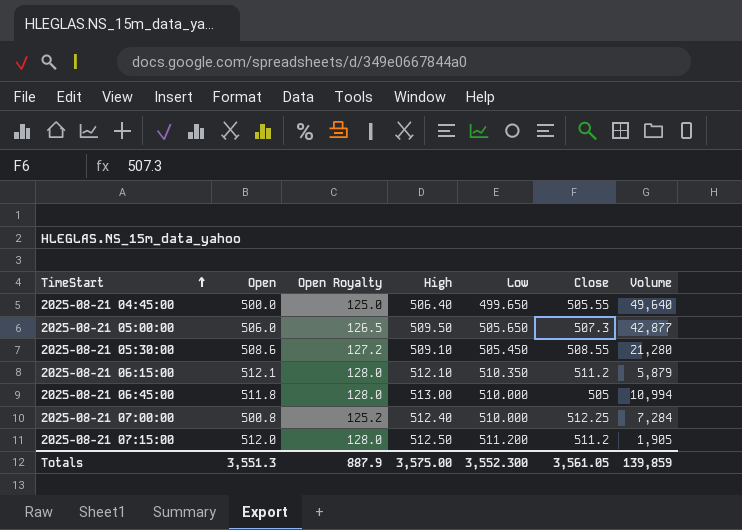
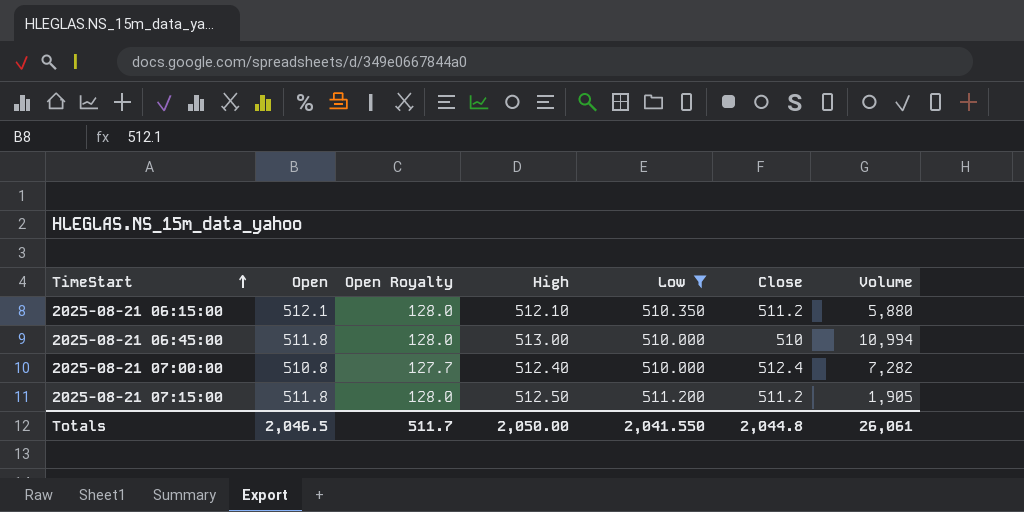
filter: none -> Low >= 510.000
2025-08-21 06:15:00 | Volume: 5,879 -> 5,880
2025-08-21 06:45:00 | Close: 505 -> 510
2025-08-21 07:00:00 | Open: 500.8 -> 510.8
2025-08-21 07:00:00 | Open Royalty: 125.2 -> 127.7
2025-08-21 07:00:00 | Close: 512.25 -> 512.4
2025-08-21 07:00:00 | Volume: 7,284 -> 7,282
2025-08-21 07:15:00 | Open: 512.0 -> 511.8
Totals | Open: 3,551.3 -> 2,046.5
Totals | Open Royalty: 887.9 -> 511.7
Totals | High: 3,575.00 -> 2,050.00
Totals | Low: 3,552.300 -> 2,041.550
Totals | Close: 3,561.05 -> 2,044.8
Totals | Volume: 139,859 -> 26,061

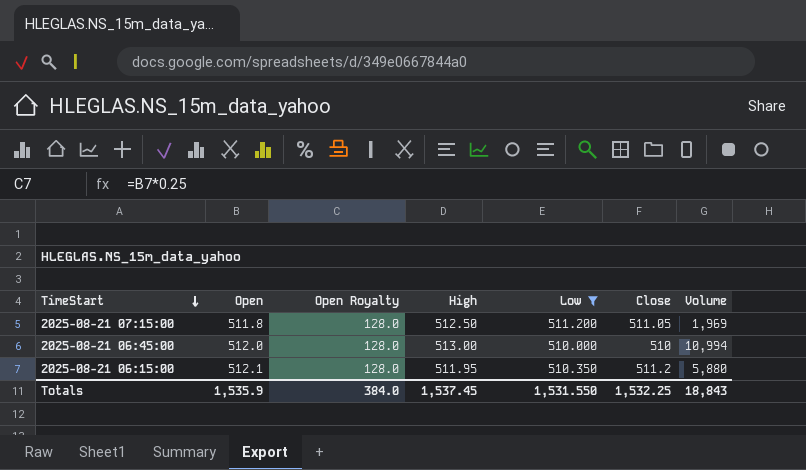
row order: TimeStart ascending -> TimeStart descending
row 2025-08-21 07:00:00: 510.8 | 127.7 | 512.40 | 510.000 | 512.4 | 7,282 -> none
2025-08-21 07:15:00 | Close: 511.2 -> 511.05
2025-08-21 07:15:00 | Volume: 1,905 -> 1,969
2025-08-21 06:45:00 | Open: 511.8 -> 512.0
2025-08-21 06:15:00 | High: 512.10 -> 511.95
Totals | Open: 2,046.5 -> 1,535.9
Totals | Open Royalty: 511.7 -> 384.0
Totals | High: 2,050.00 -> 1,537.45
Totals | Low: 2,041.550 -> 1,531.550
Totals | Close: 2,044.8 -> 1,532.25
Totals | Volume: 26,061 -> 18,843

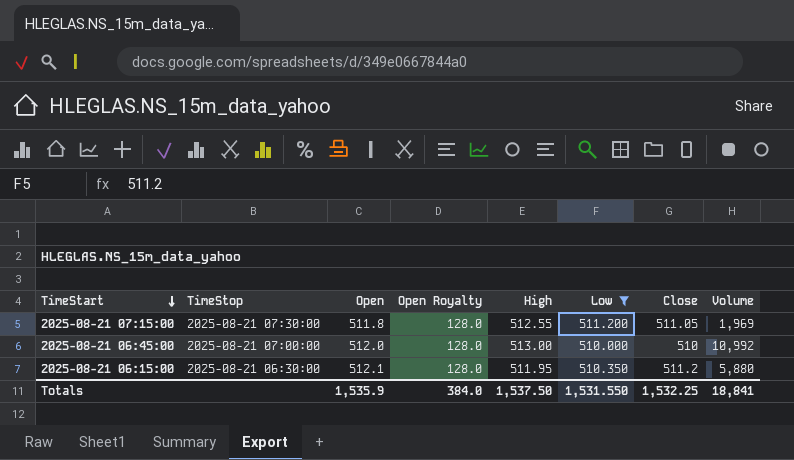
column TimeStop | position: none -> 2
2025-08-21 07:15:00 | High: 512.50 -> 512.55
2025-08-21 06:45:00 | Volume: 10,994 -> 10,992
Totals | High: 1,537.45 -> 1,537.50
Totals | Volume: 18,843 -> 18,841

